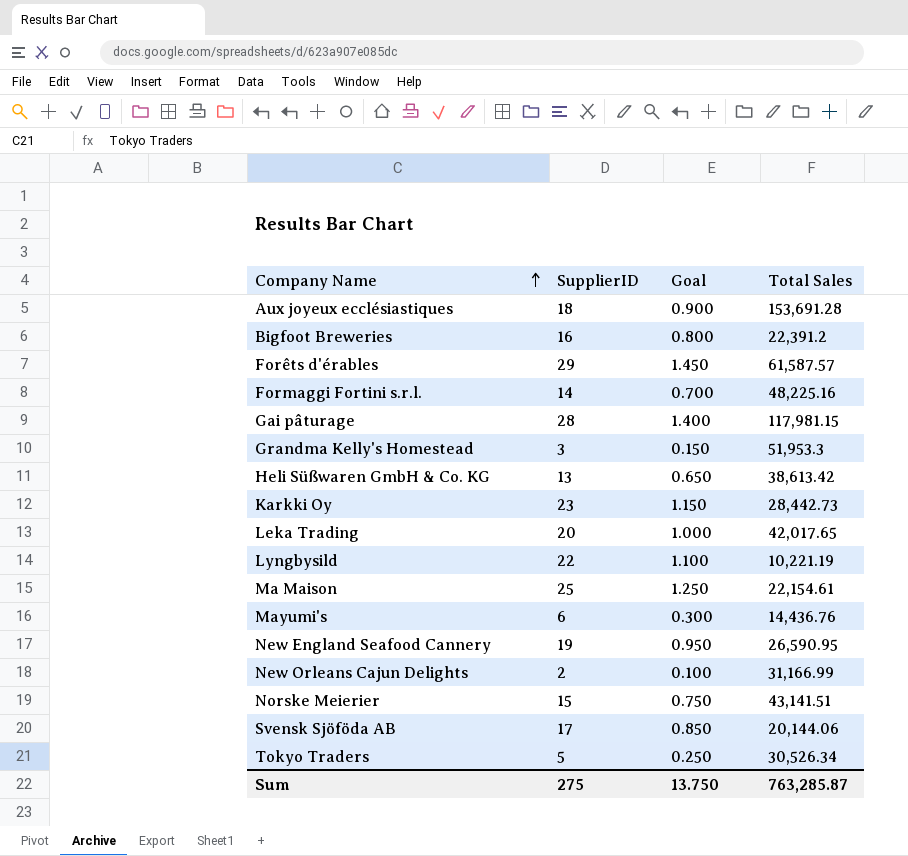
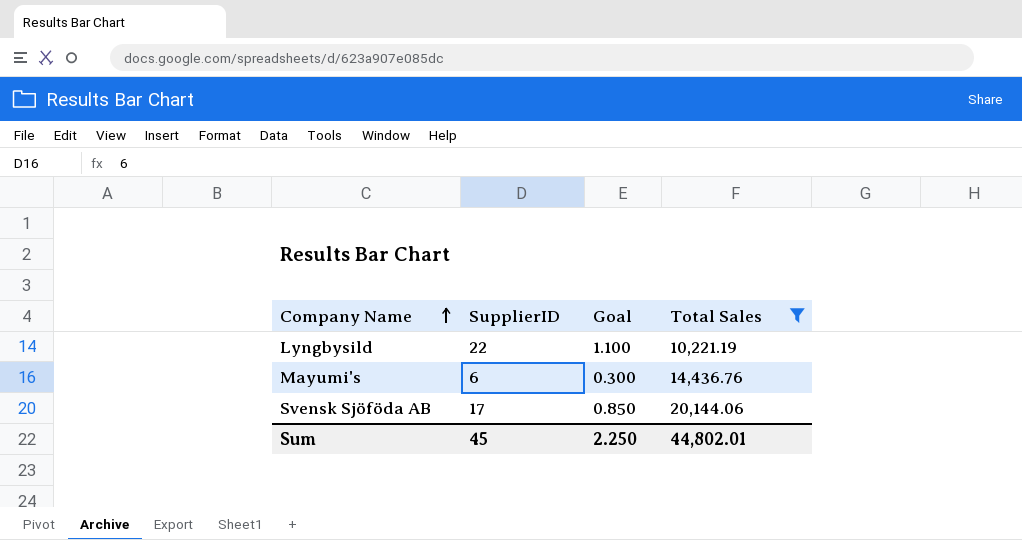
filter: none -> Total Sales <= 20,144.06
Sum | SupplierID: 275 -> 45
Sum | Goal: 13.750 -> 2.250
Sum | Total Sales: 763,285.87 -> 44,802.01

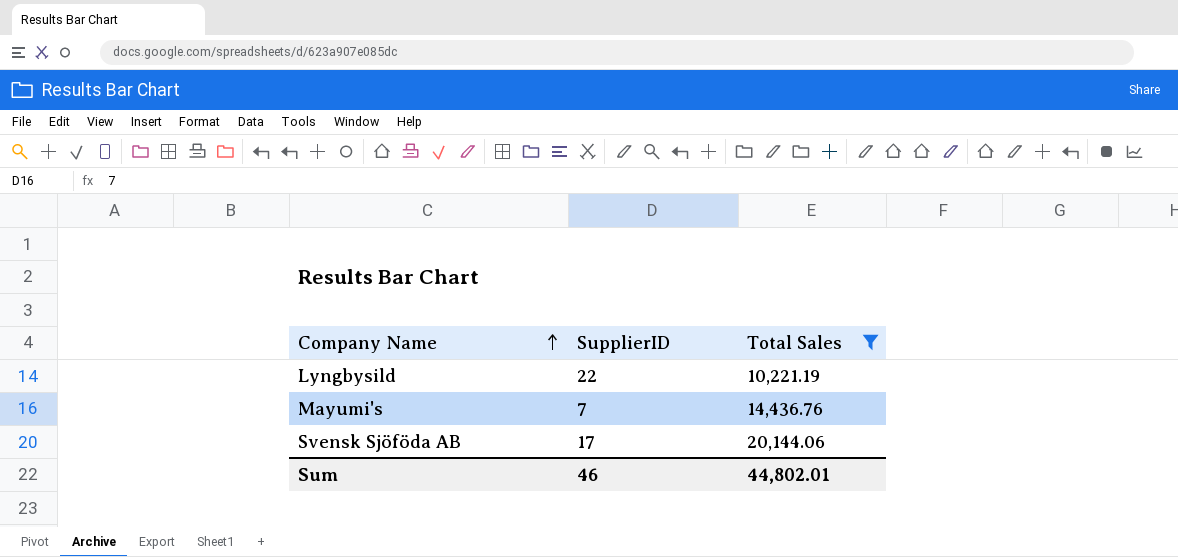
column Goal | formula: [SupplierID] * 0.05 -> none
Mayumi's | SupplierID: 6 -> 7
Sum | SupplierID: 45 -> 46

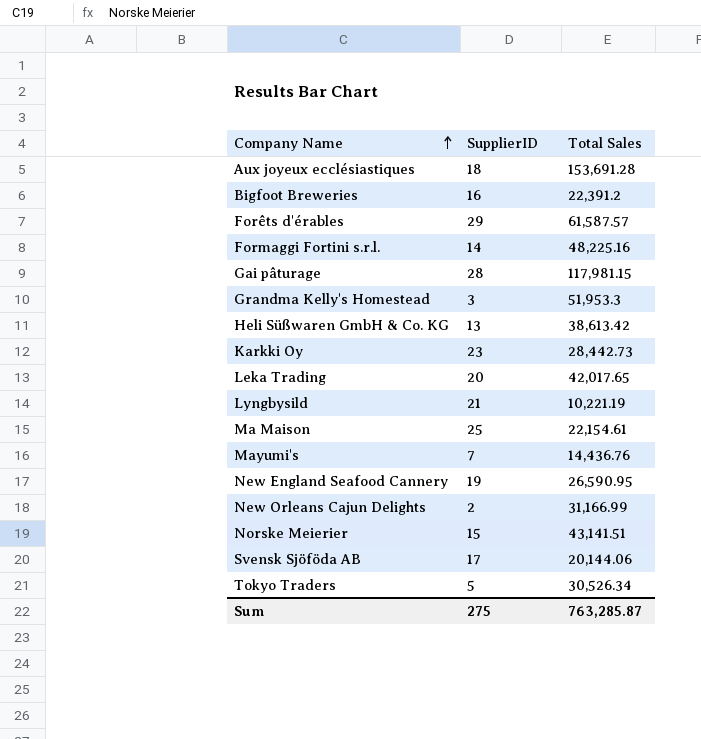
filter: Total Sales <= 20,144.06 -> none
Lyngbysild | SupplierID: 22 -> 21
Sum | SupplierID: 46 -> 275
Sum | Total Sales: 44,802.01 -> 763,285.87

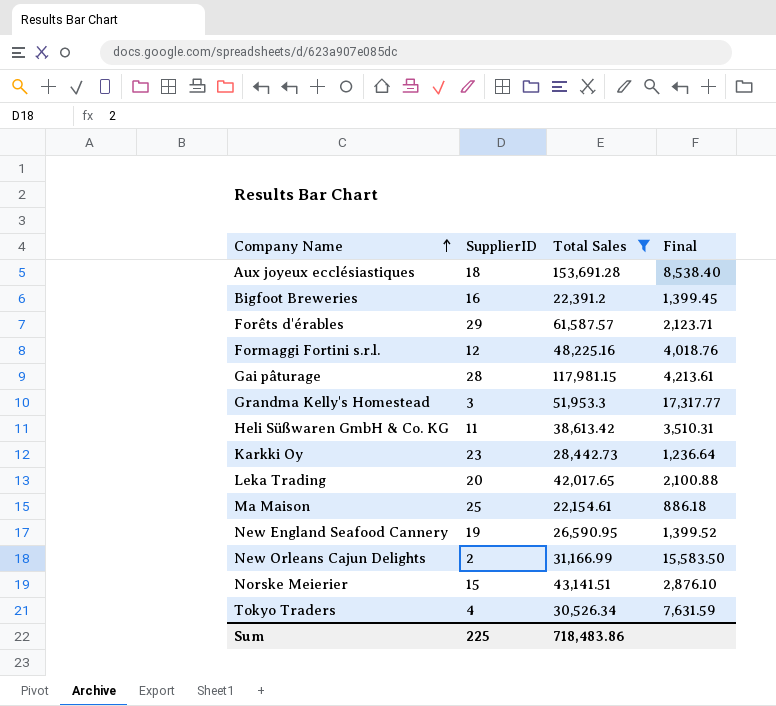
filter: none -> Total Sales >= 22,154.61
column Final | formula: none -> [Total Sales] / [SupplierID]
Formaggi Fortini s.r.l. | SupplierID: 14 -> 12
Heli Süßwaren GmbH & Co. KG | SupplierID: 13 -> 11
Tokyo Traders | SupplierID: 5 -> 4
Sum | SupplierID: 275 -> 225
Sum | Total Sales: 763,285.87 -> 718,483.86

